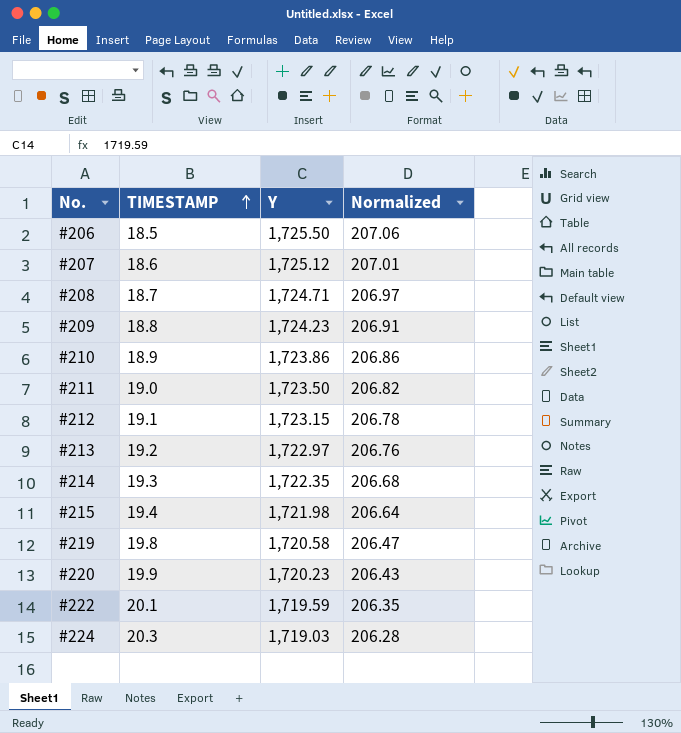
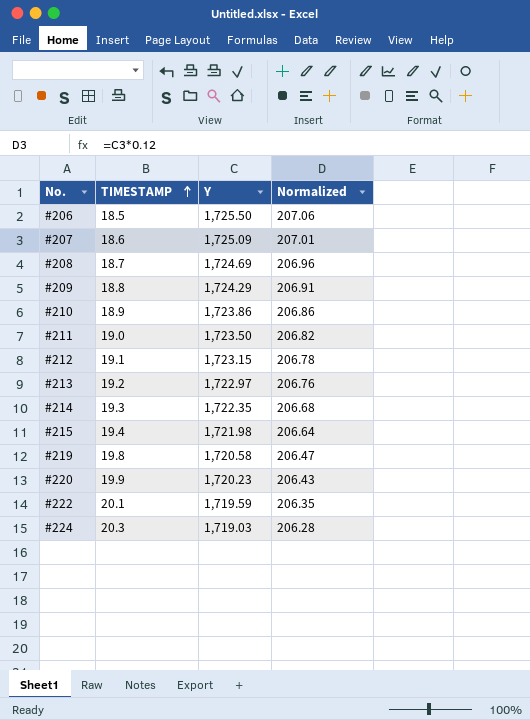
#207 | Y: 1,725.12 -> 1,725.09
#208 | Y: 1,724.71 -> 1,724.69
#208 | Normalized: 206.97 -> 206.96
#209 | Y: 1,724.23 -> 1,724.29

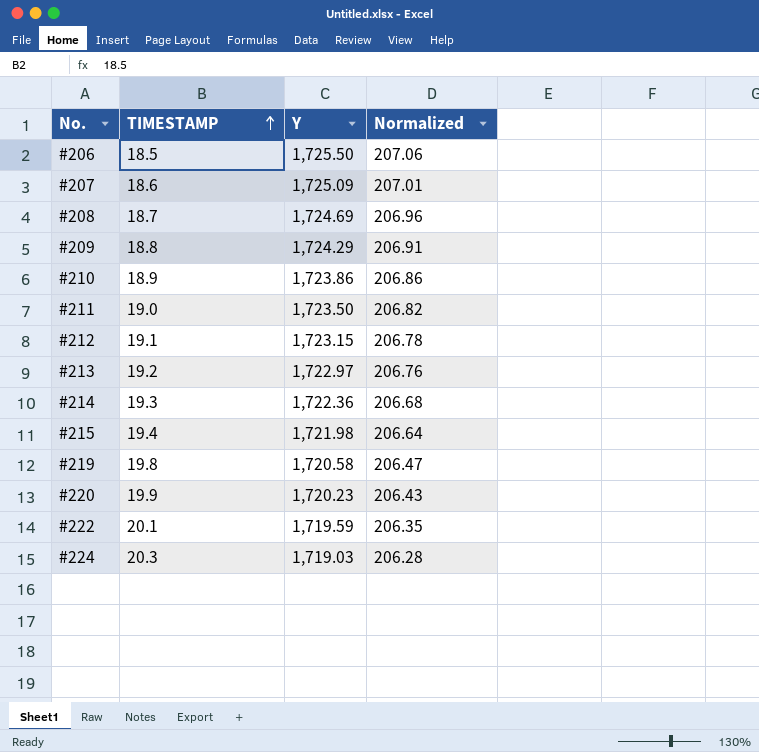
#214 | Y: 1,722.35 -> 1,722.36

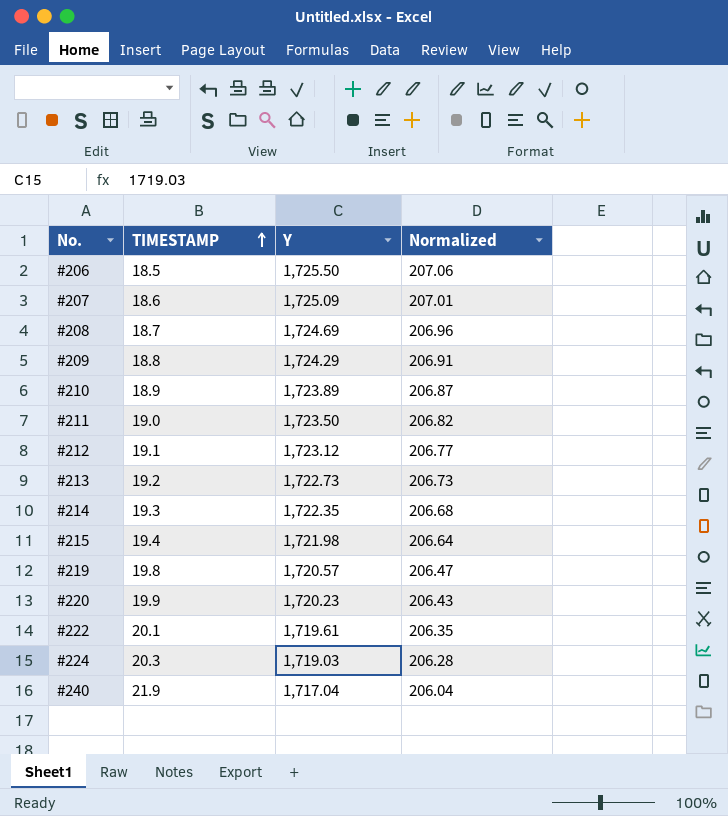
#210 | Y: 1,723.86 -> 1,723.89
#210 | Normalized: 206.86 -> 206.87
#212 | Y: 1,723.15 -> 1,723.12
#212 | Normalized: 206.78 -> 206.77
#213 | Y: 1,722.97 -> 1,722.73
#213 | Normalized: 206.76 -> 206.73
#214 | Y: 1,722.36 -> 1,722.35
#219 | Y: 1,720.58 -> 1,720.57
#222 | Y: 1,719.59 -> 1,719.61
row #240: none -> 21.9 | 1,717.04 | 206.04

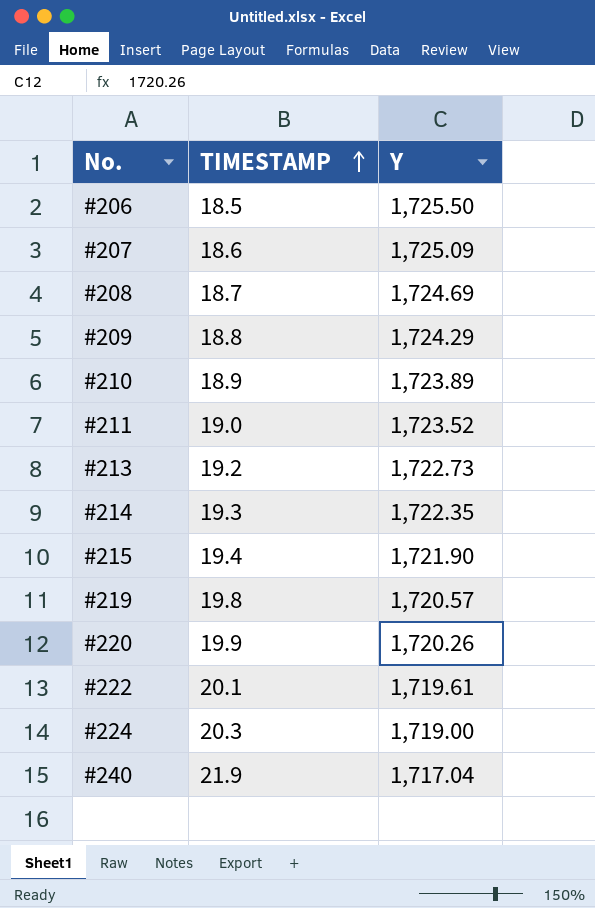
column Normalized | formula: [Y] * 0.12 -> none
row #212: 19.1 | 1,723.12 | 206.77 -> none
#211 | Y: 1,723.50 -> 1,723.52
#215 | Y: 1,721.98 -> 1,721.90
#220 | Y: 1,720.23 -> 1,720.26
#224 | Y: 1,719.03 -> 1,719.00

